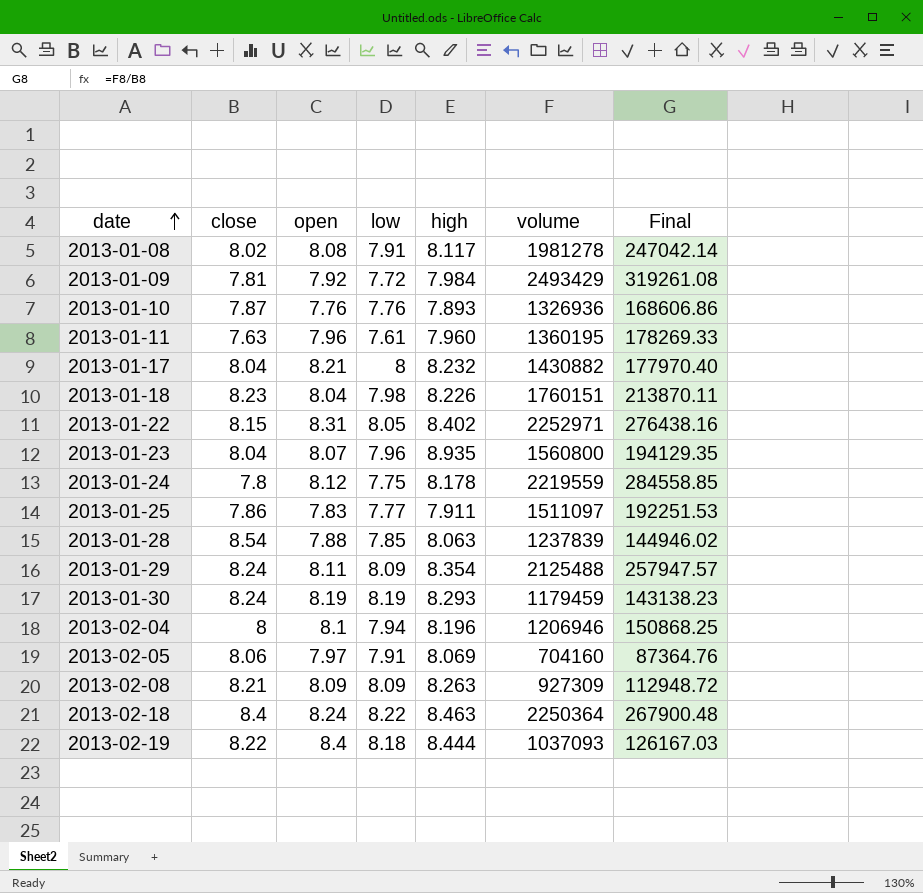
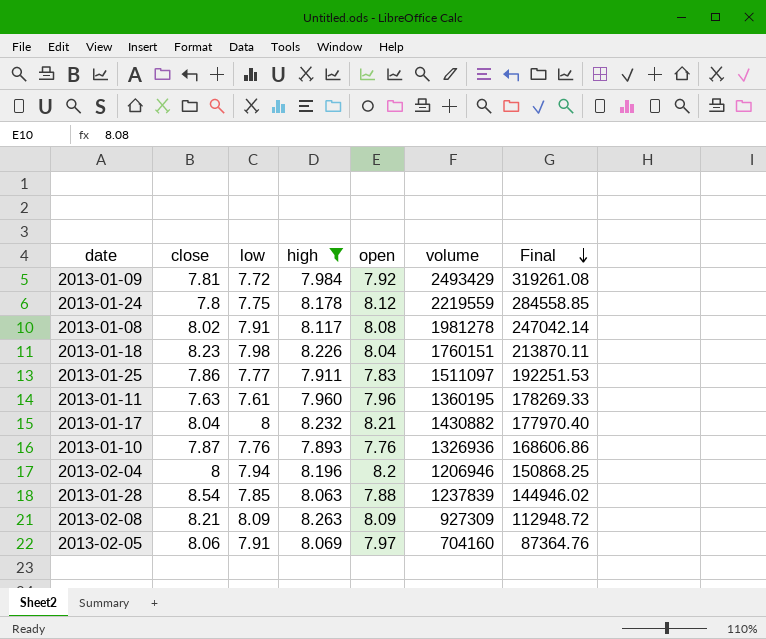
filter: none -> high <= 8.263
row order: date ascending -> Final descending
column open | position: 3 -> 5
2013-02-04 | open: 8.1 -> 8.2

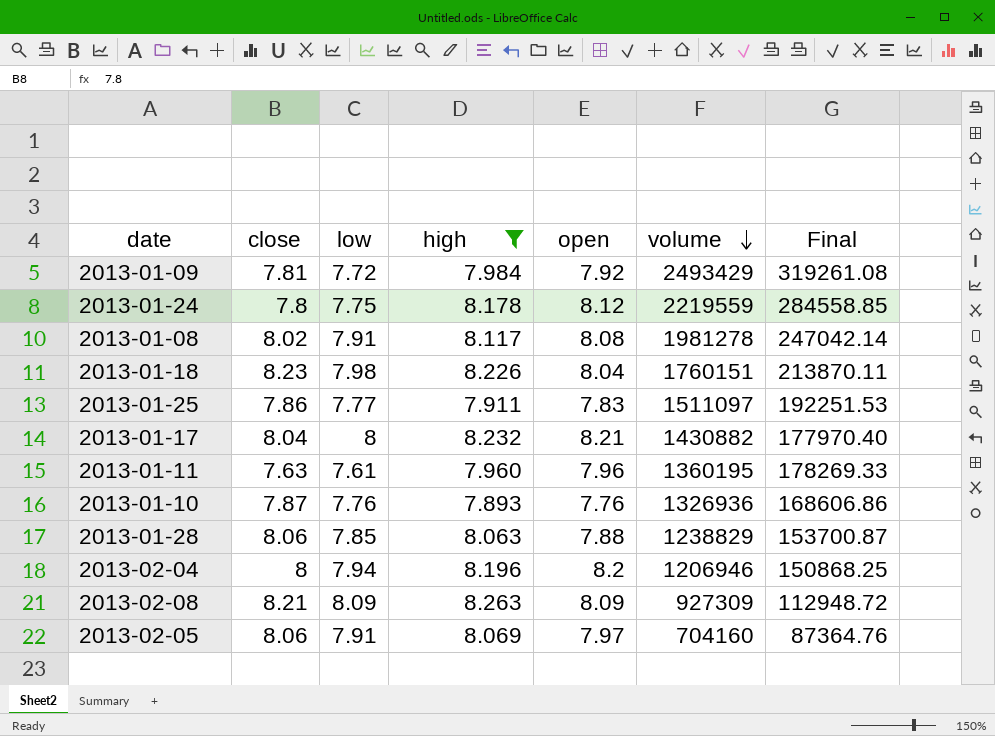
row order: Final descending -> volume descending
2013-01-28 | close: 8.54 -> 8.06
2013-01-28 | volume: 1237839 -> 1238829
2013-01-28 | Final: 144946.02 -> 153700.87

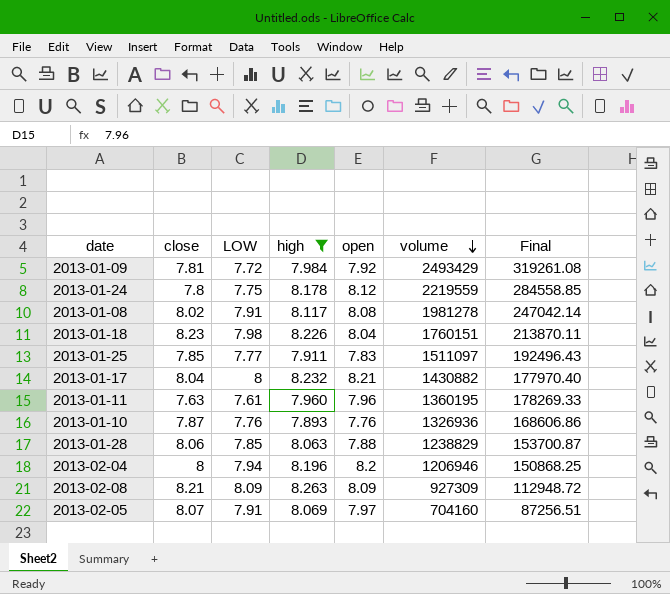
column name: low -> LOW
2013-01-25 | close: 7.86 -> 7.85
2013-01-25 | Final: 192251.53 -> 192496.43
2013-02-05 | close: 8.06 -> 8.07
2013-02-05 | Final: 87364.76 -> 87256.51

